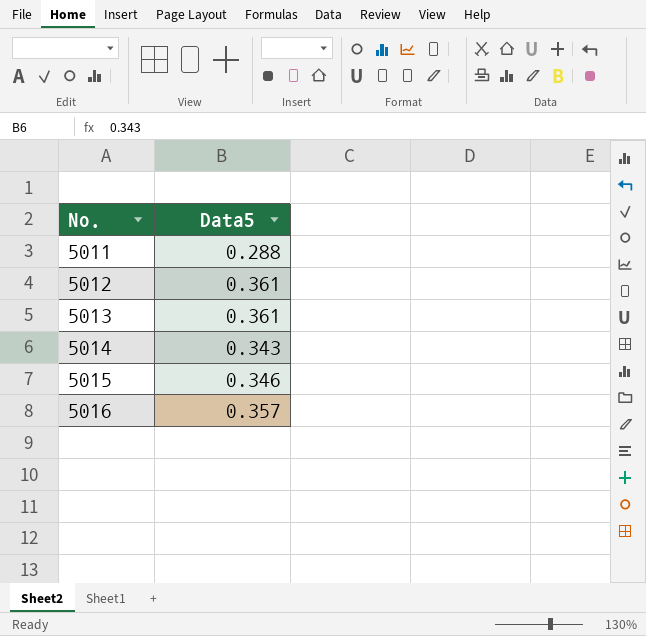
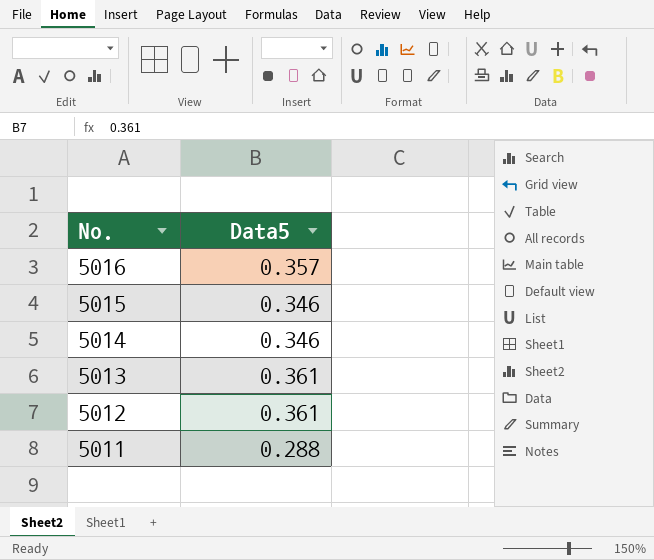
row order: No. ascending -> No. descending
5014 | Data5: 0.343 -> 0.346

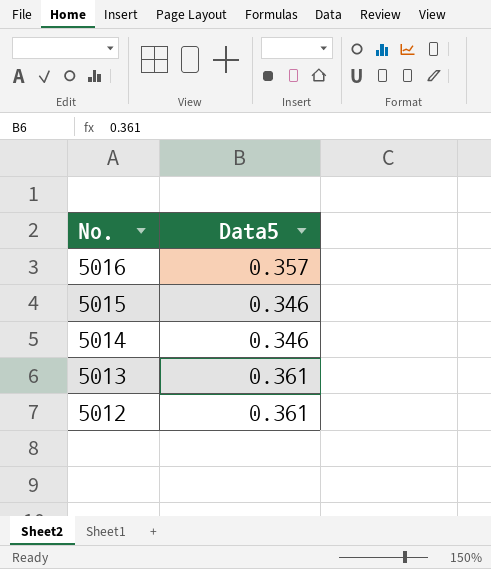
row 5011: 0.288 -> none

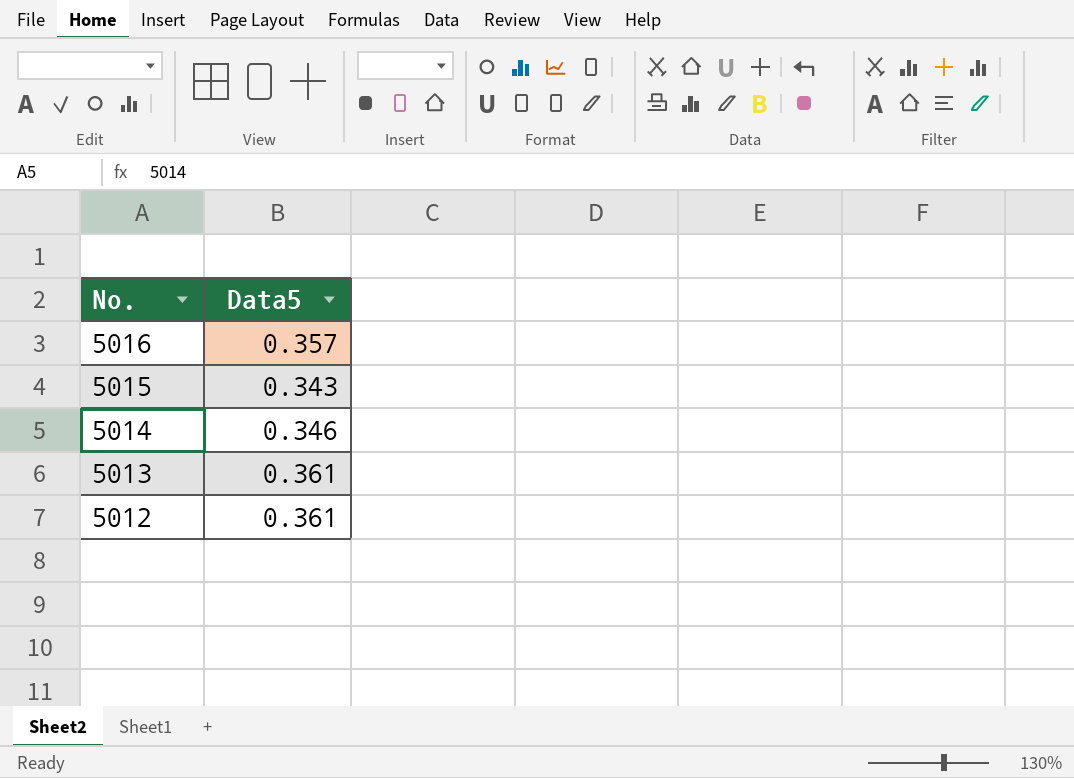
5015 | Data5: 0.346 -> 0.343

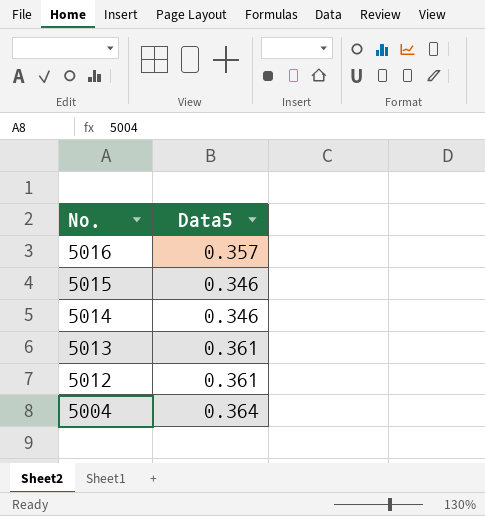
5015 | Data5: 0.343 -> 0.346
row 5004: none -> 0.364

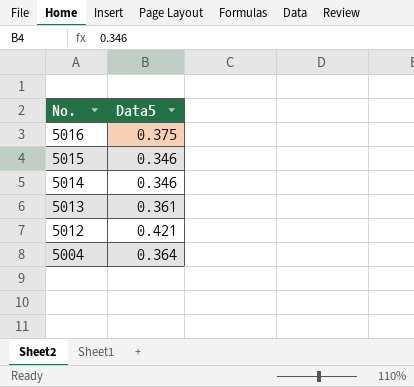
5016 | Data5: 0.357 -> 0.375
5012 | Data5: 0.361 -> 0.421

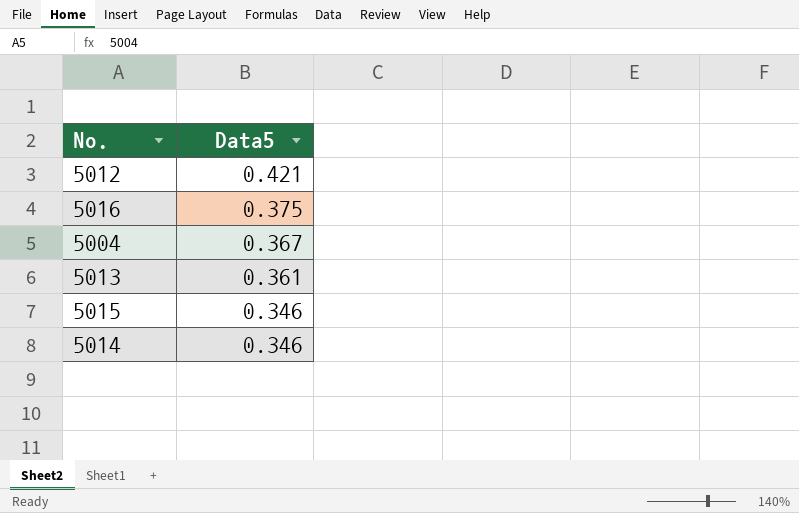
row order: No. descending -> Data5 descending
5004 | Data5: 0.364 -> 0.367

